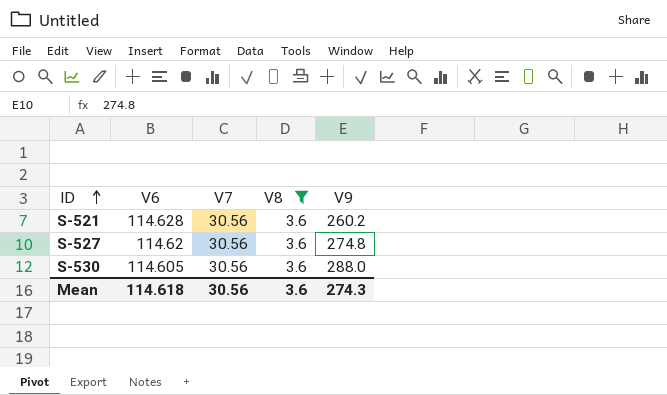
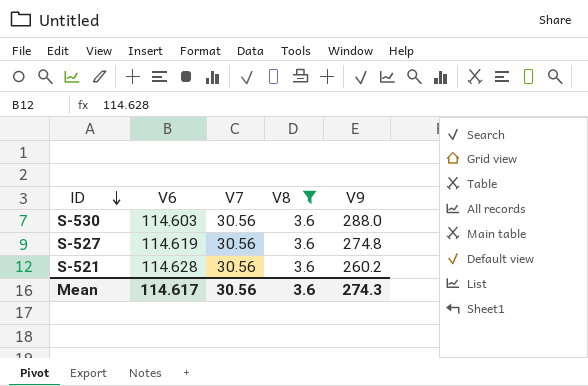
row order: ID ascending -> ID descending
S-530 | V6: 114.605 -> 114.603
S-527 | V6: 114.62 -> 114.619
Mean | V6: 114.618 -> 114.617

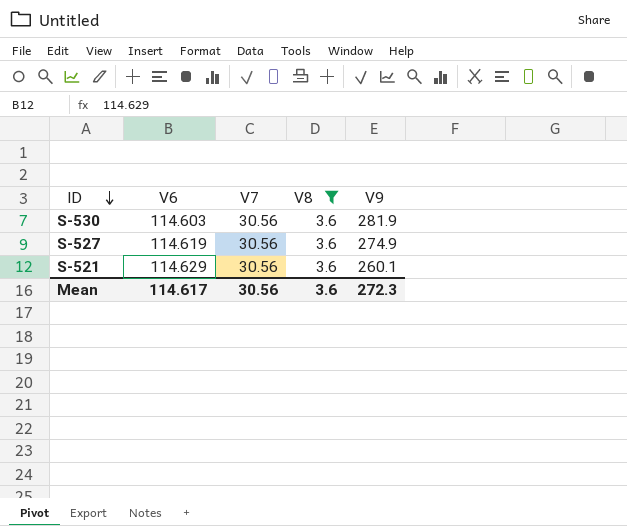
S-530 | V9: 288.0 -> 281.9
S-527 | V9: 274.8 -> 274.9
S-521 | V6: 114.628 -> 114.629
S-521 | V9: 260.2 -> 260.1
Mean | V9: 274.3 -> 272.3

